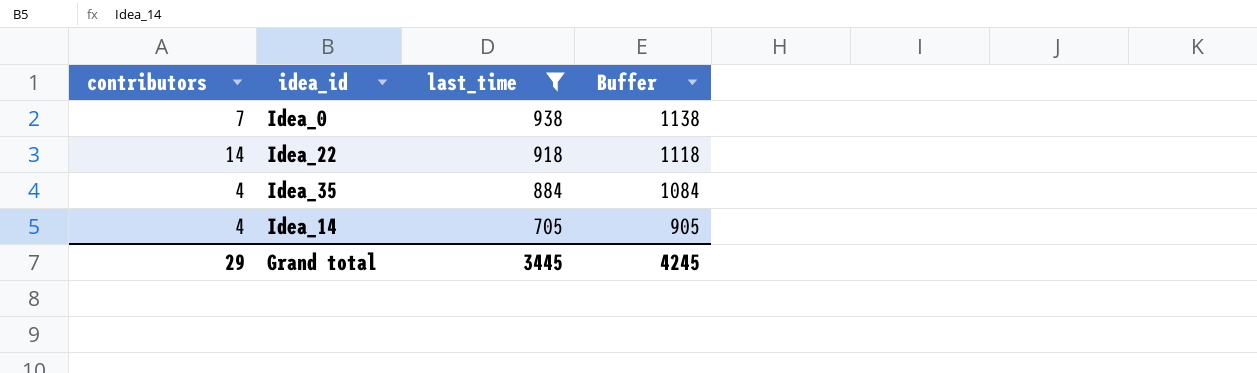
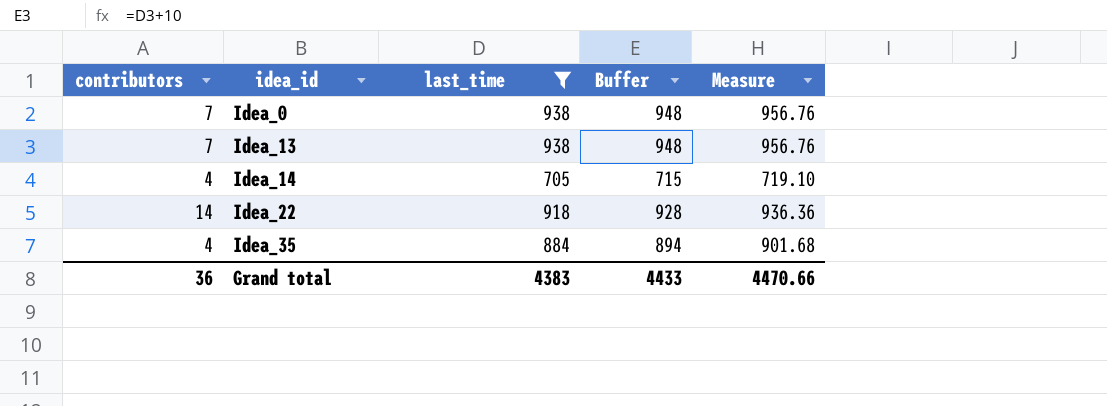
row order: last_time descending -> idea_id ascending
column Buffer | formula: [last_time] + 200 -> [last_time] + 10
column Measure | formula: none -> [last_time] * 1.02
row Idea_13: none -> 7 | 938 | 948 | 956.76
Grand total | contributors: 29 -> 36
Grand total | last_time: 3445 -> 4383
Grand total | Buffer: 4245 -> 4433

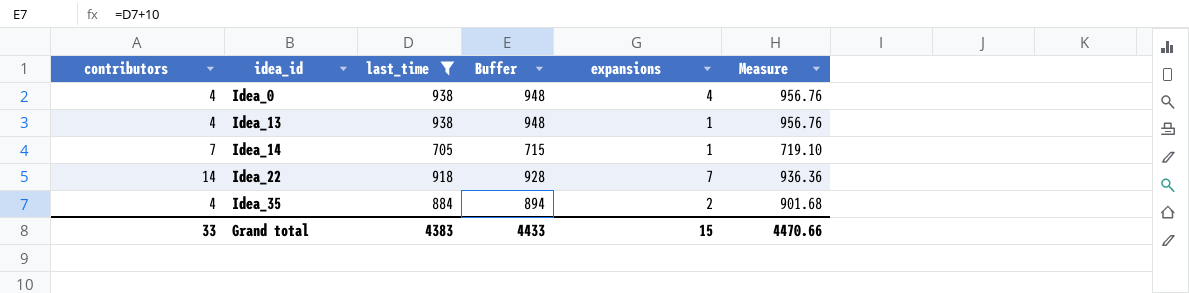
column expansions | position: none -> 5
Idea_0 | contributors: 7 -> 4
Idea_13 | contributors: 7 -> 4
Idea_14 | contributors: 4 -> 7
Grand total | contributors: 36 -> 33

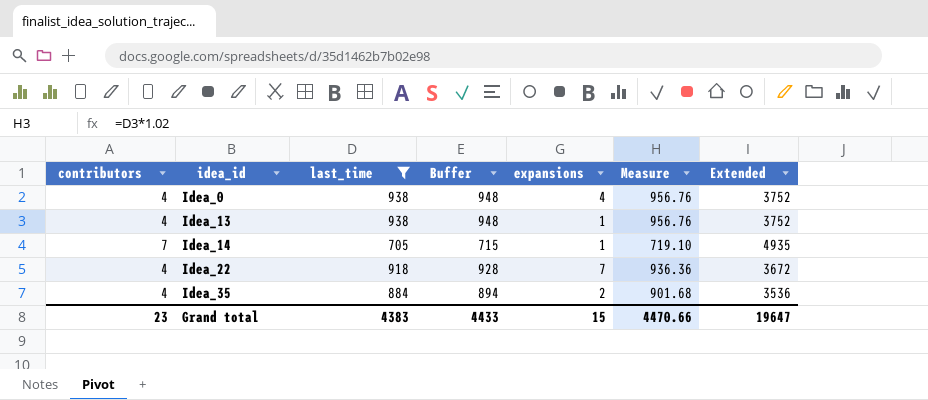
column Extended | formula: none -> [contributors] * [last_time]
Idea_22 | contributors: 14 -> 4
Grand total | contributors: 33 -> 23

